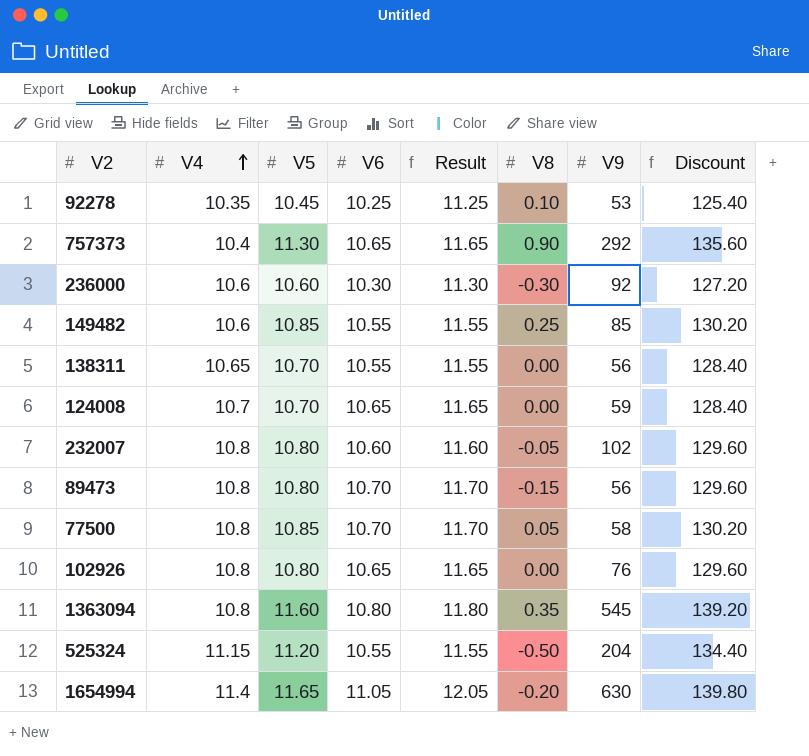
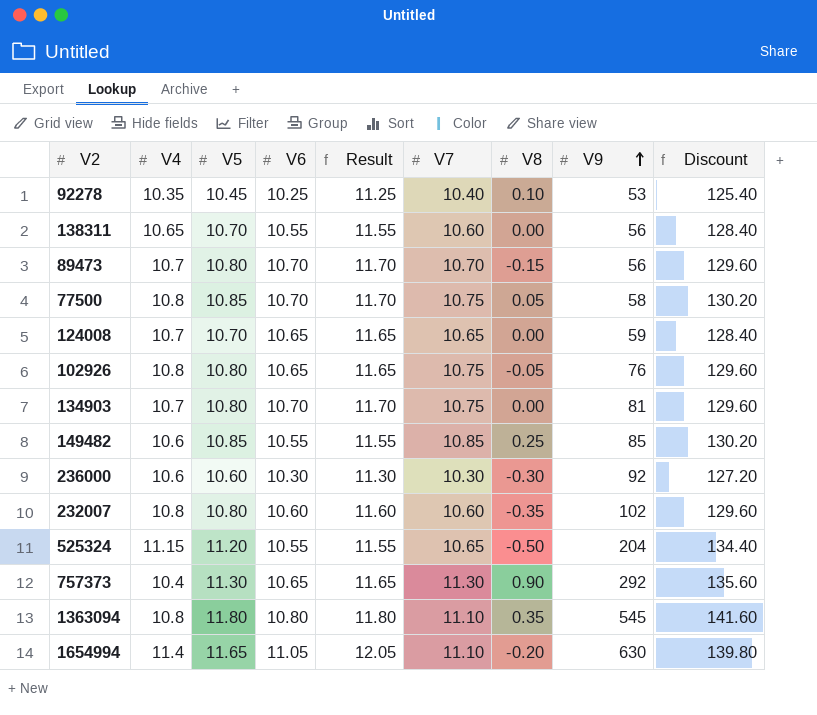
row order: V4 ascending -> V9 ascending
column V7 | position: none -> 6
89473 | V4: 10.8 -> 10.7
102926 | V8: 0.00 -> -0.05
row 134903: none -> 10.7 | 10.80 | 10.70 | 11.70 | 10.75 | 0.00 | 81 | 129.60
232007 | V8: -0.05 -> -0.35
1363094 | V5: 11.60 -> 11.80
1363094 | Discount: 139.20 -> 141.60

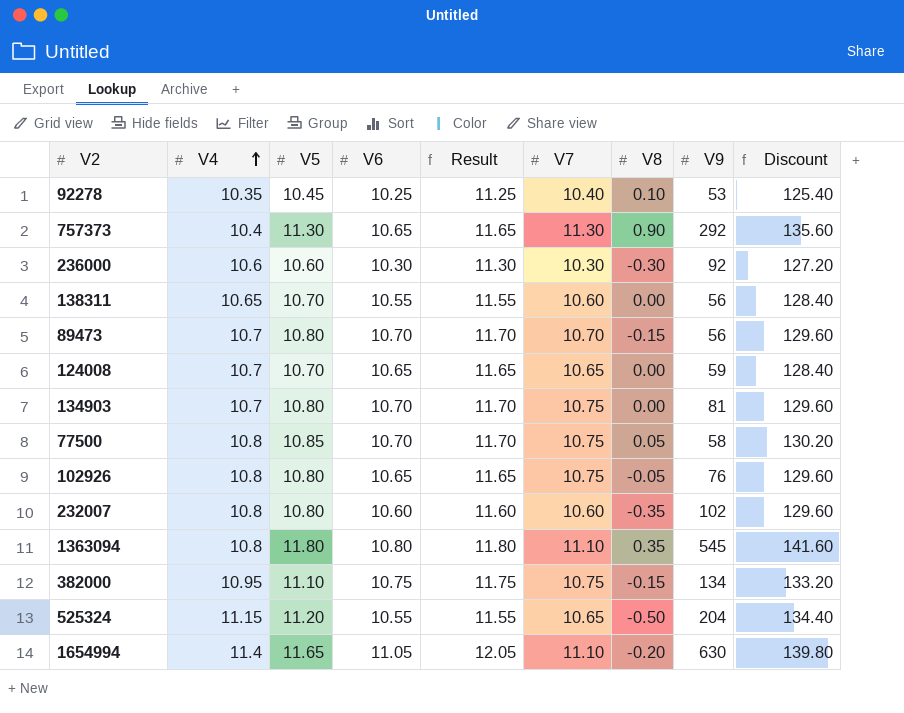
row order: V9 ascending -> V4 ascending
row 149482: 10.6 | 10.85 | 10.55 | 11.55 | 10.85 | 0.25 | 85 | 130.20 -> none
row 382000: none -> 10.95 | 11.10 | 10.75 | 11.75 | 10.75 | -0.15 | 134 | 133.20

